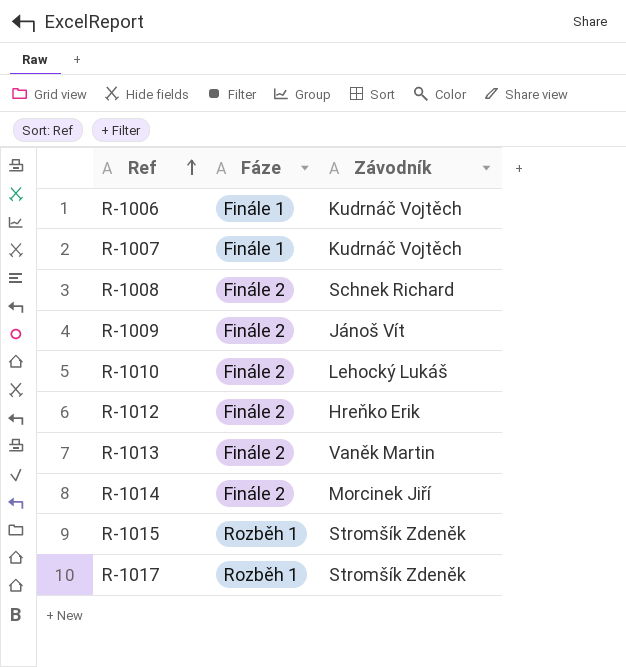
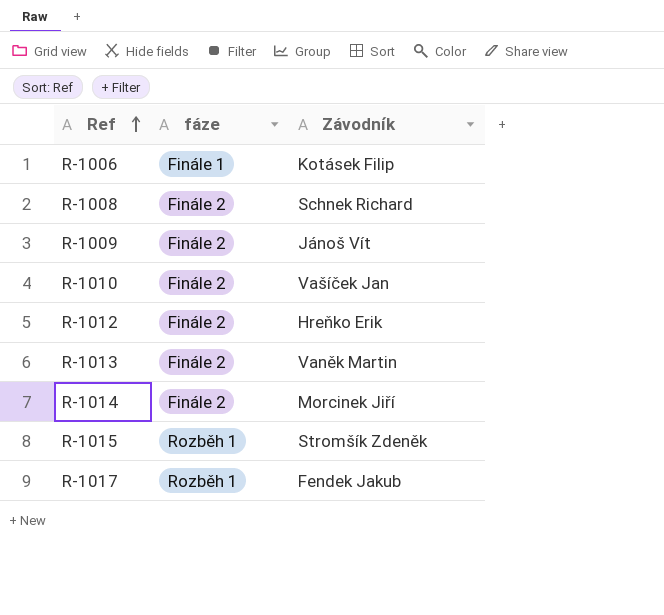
column name: Fáze -> fáze
row R-1007: Finále 1 | Kudrnáč Vojtěch -> none
R-1006 | Závodník: Kudrnáč Vojtěch -> Kotásek Filip
R-1010 | Závodník: Lehocký Lukáš -> Vašíček Jan
R-1017 | Závodník: Stromšík Zdeněk -> Fendek Jakub

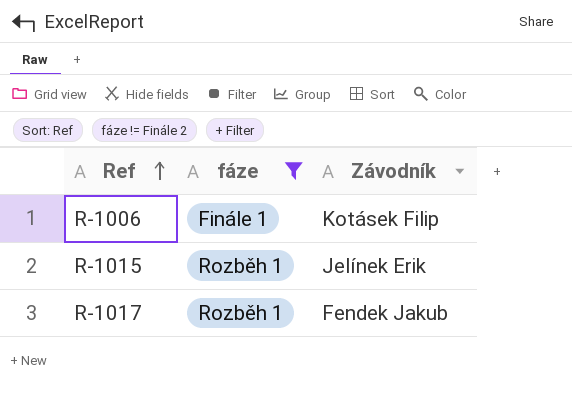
filter: none -> fáze != Finále 2
R-1015 | Závodník: Stromšík Zdeněk -> Jelínek Erik

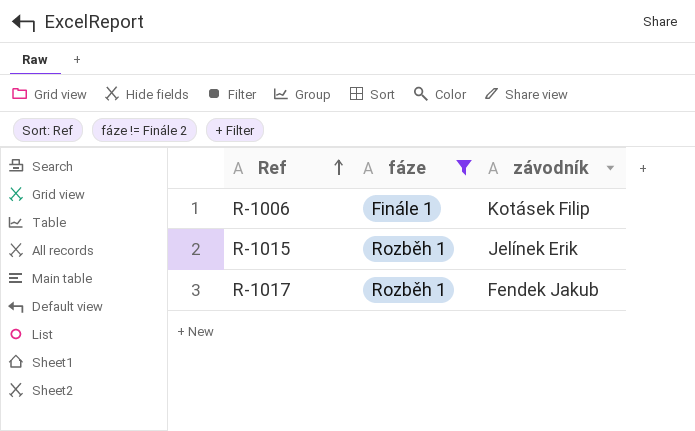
column name: Závodník -> závodník

